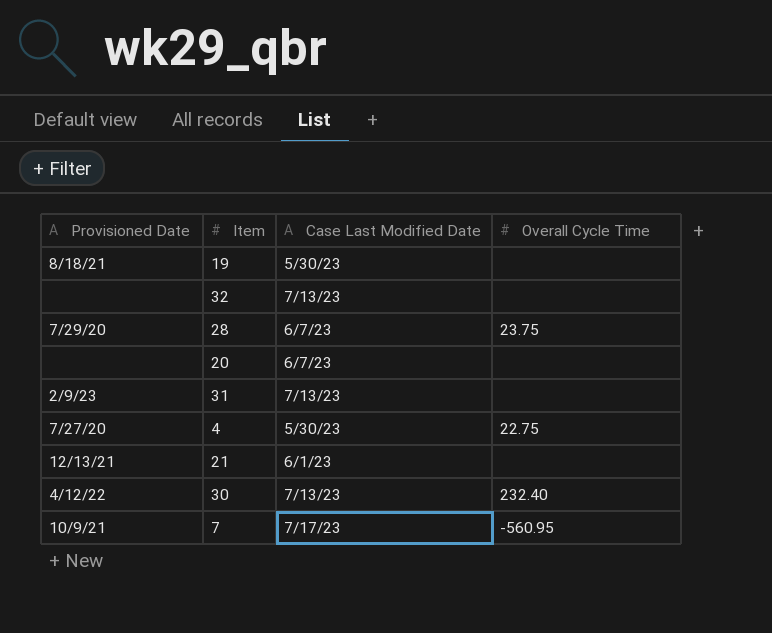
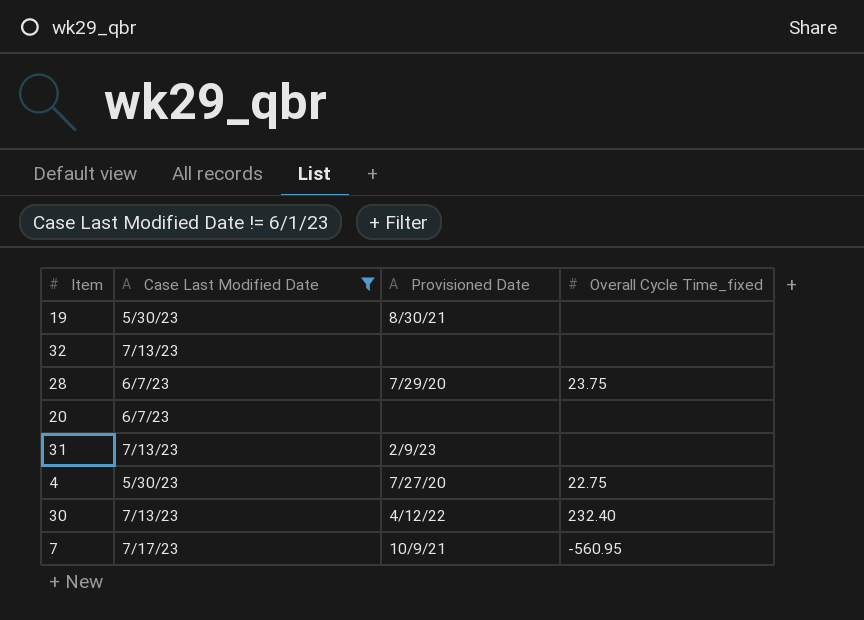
filter: none -> Case Last Modified Date != 6/1/23
column Provisioned Date | position: 1 -> 3
column name: Overall Cycle Time -> Overall Cycle Time_fixed
19 | Provisioned Date: 8/18/21 -> 8/30/21

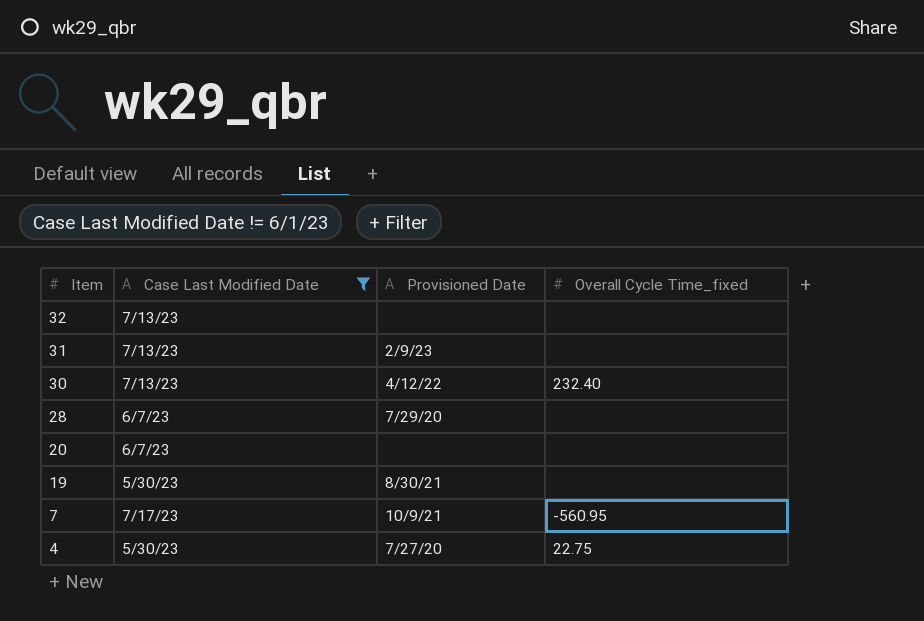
row order: none -> Item descending
28 | Overall Cycle Time_fixed: 23.75 -> none

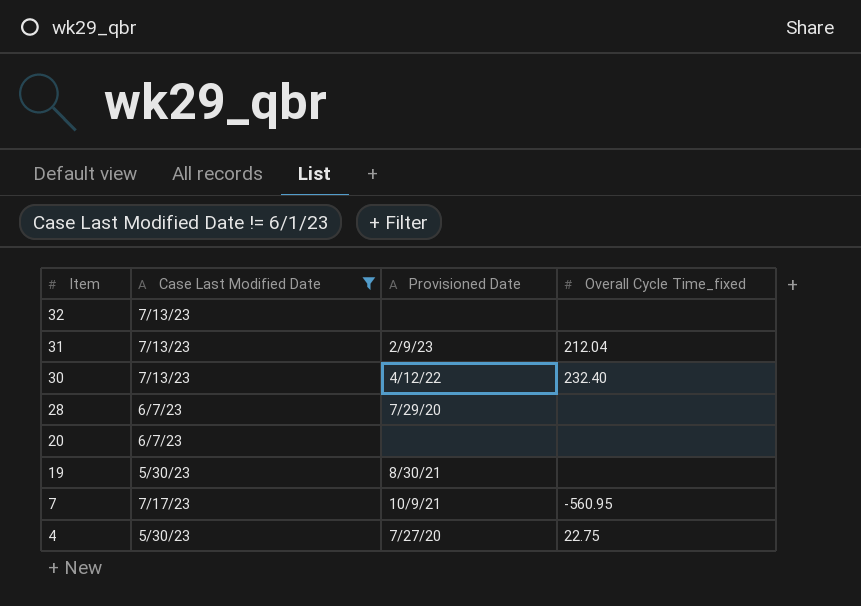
31 | Overall Cycle Time_fixed: none -> 212.04

